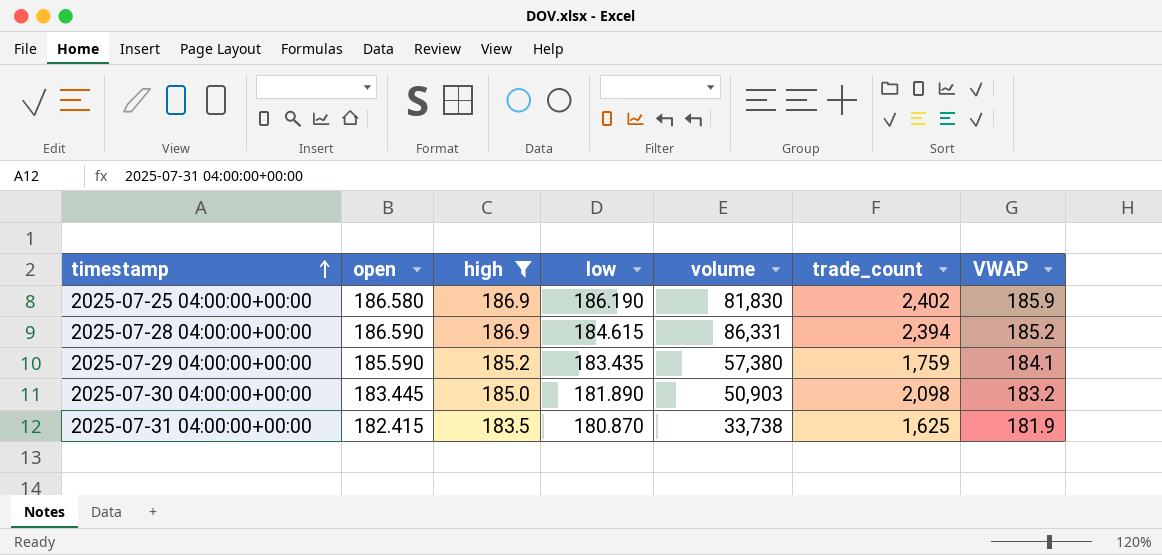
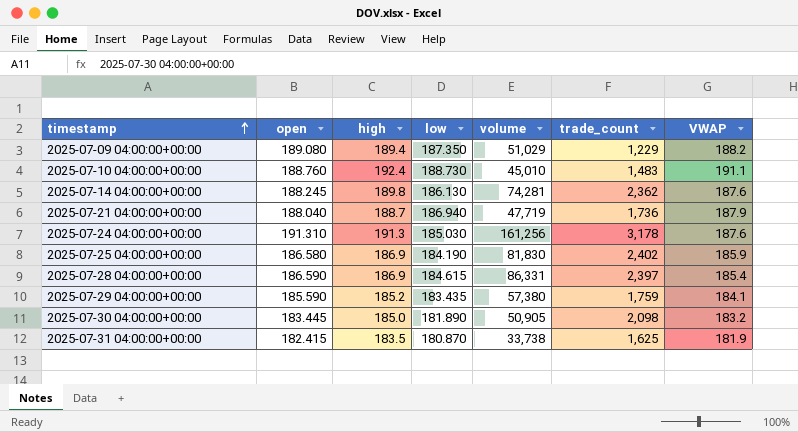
filter: high <= 186.9 -> none
2025-07-25 04:00:00+00:00 | low: 186.190 -> 184.190
2025-07-28 04:00:00+00:00 | trade_count: 2,394 -> 2,397
2025-07-28 04:00:00+00:00 | VWAP: 185.2 -> 185.4
2025-07-30 04:00:00+00:00 | volume: 50,903 -> 50,905

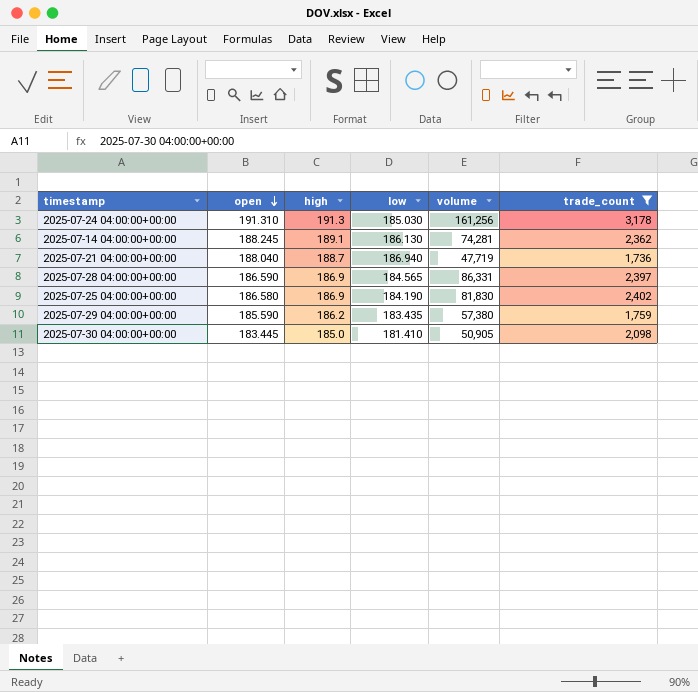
filter: none -> trade_count >= 1,736
row order: timestamp ascending -> open descending
column VWAP | position: 7 -> none
2025-07-14 04:00:00+00:00 | high: 189.8 -> 189.1
2025-07-28 04:00:00+00:00 | low: 184.615 -> 184.565
2025-07-29 04:00:00+00:00 | high: 185.2 -> 186.2
2025-07-30 04:00:00+00:00 | low: 181.890 -> 181.410

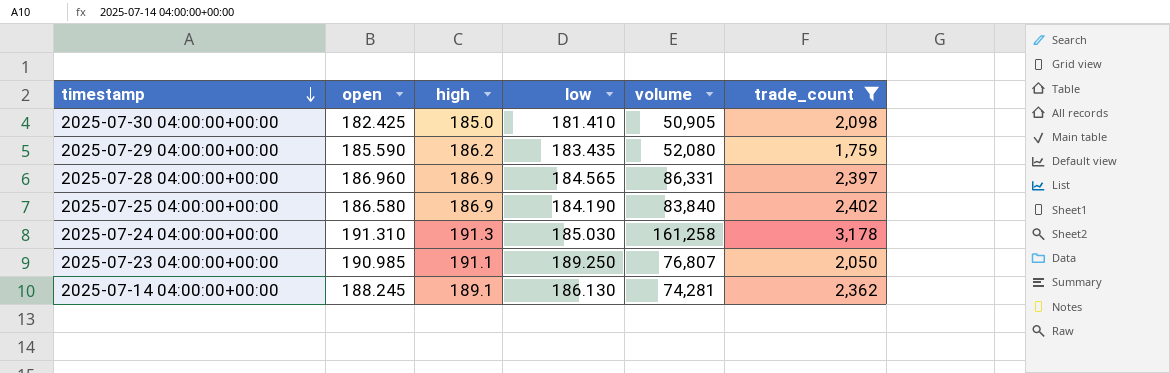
row order: open descending -> timestamp descending
row 2025-07-21 04:00:00+00:00: 188.040 | 188.7 | 186.940 | 47,719 | 1,736 -> none
2025-07-30 04:00:00+00:00 | open: 183.445 -> 182.425
2025-07-29 04:00:00+00:00 | volume: 57,380 -> 52,080
2025-07-28 04:00:00+00:00 | open: 186.590 -> 186.960
2025-07-25 04:00:00+00:00 | volume: 81,830 -> 83,840
2025-07-24 04:00:00+00:00 | volume: 161,256 -> 161,258
row 2025-07-23 04:00:00+00:00: none -> 190.985 | 191.1 | 189.250 | 76,807 | 2,050

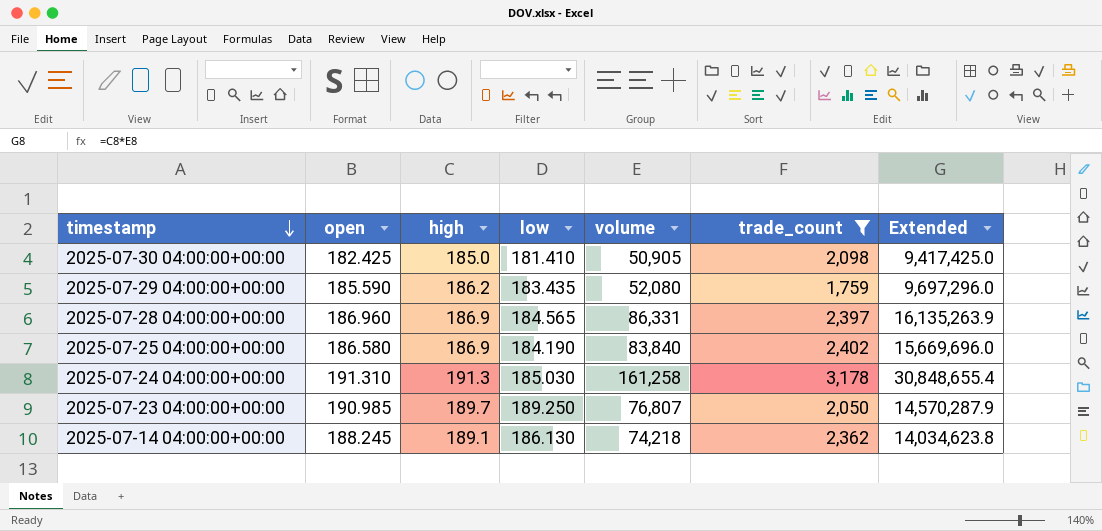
column Extended | formula: none -> [high] * [volume]
2025-07-23 04:00:00+00:00 | high: 191.1 -> 189.7
2025-07-14 04:00:00+00:00 | volume: 74,281 -> 74,218

